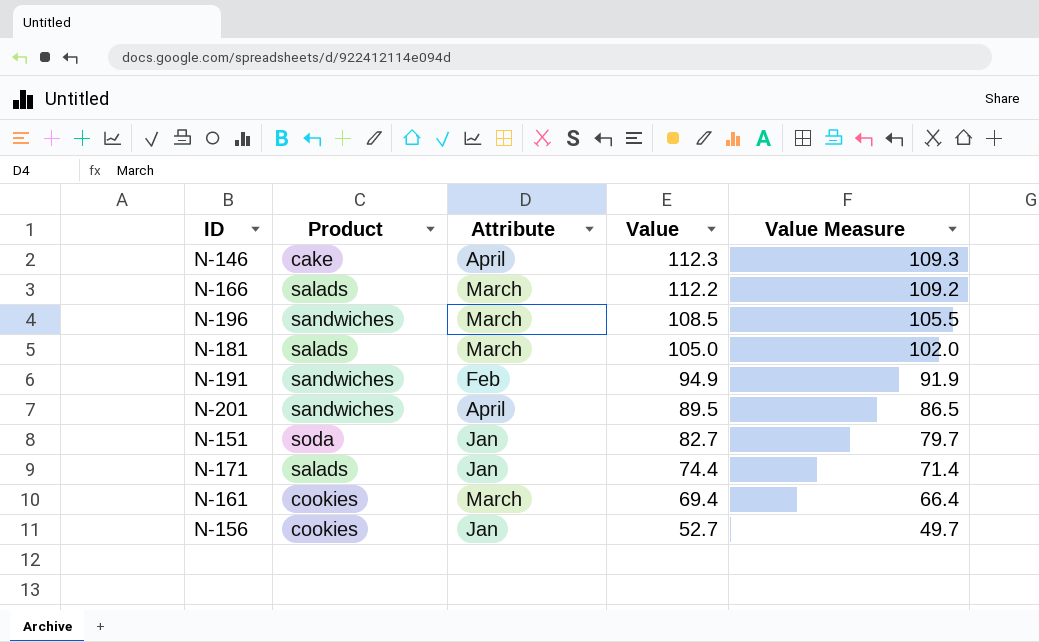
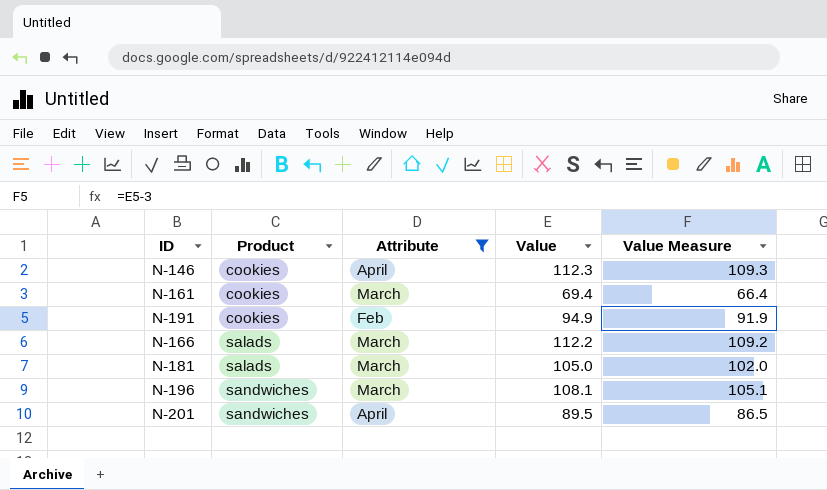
filter: none -> Attribute != Jan
row order: Value descending -> Product ascending
N-146 | Product: cake -> cookies
N-191 | Product: sandwiches -> cookies
N-196 | Value: 108.5 -> 108.1
N-196 | Value Measure: 105.5 -> 105.1

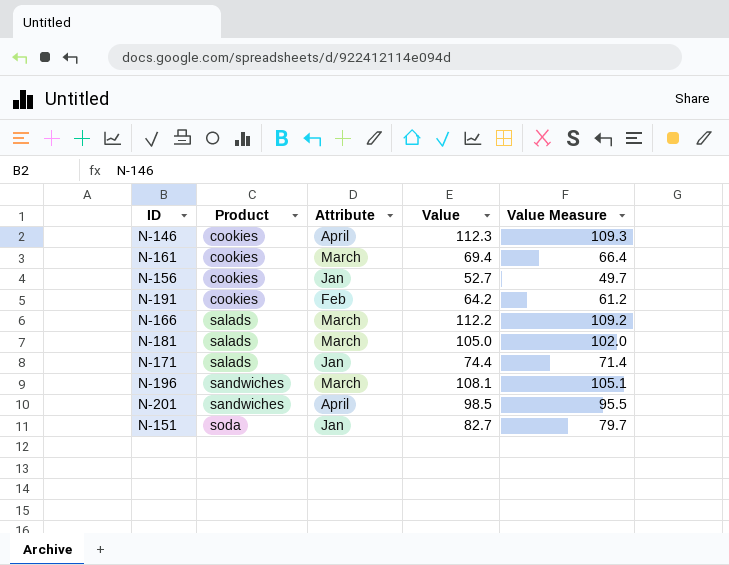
filter: Attribute != Jan -> none
N-191 | Value: 94.9 -> 64.2
N-191 | Value Measure: 91.9 -> 61.2
N-201 | Value: 89.5 -> 98.5
N-201 | Value Measure: 86.5 -> 95.5

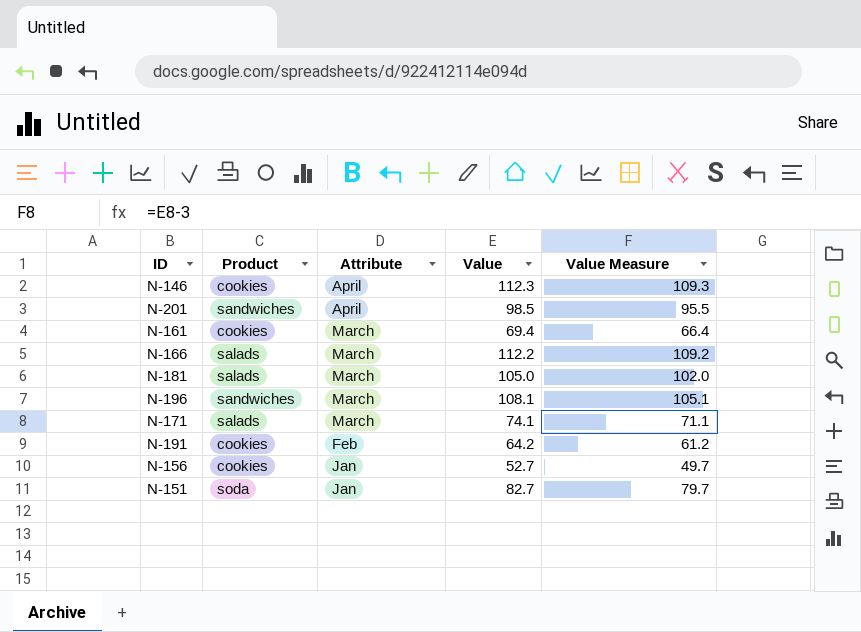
row order: Product ascending -> Attribute descending
N-171 | Attribute: Jan -> March
N-171 | Value: 74.4 -> 74.1
N-171 | Value Measure: 71.4 -> 71.1

